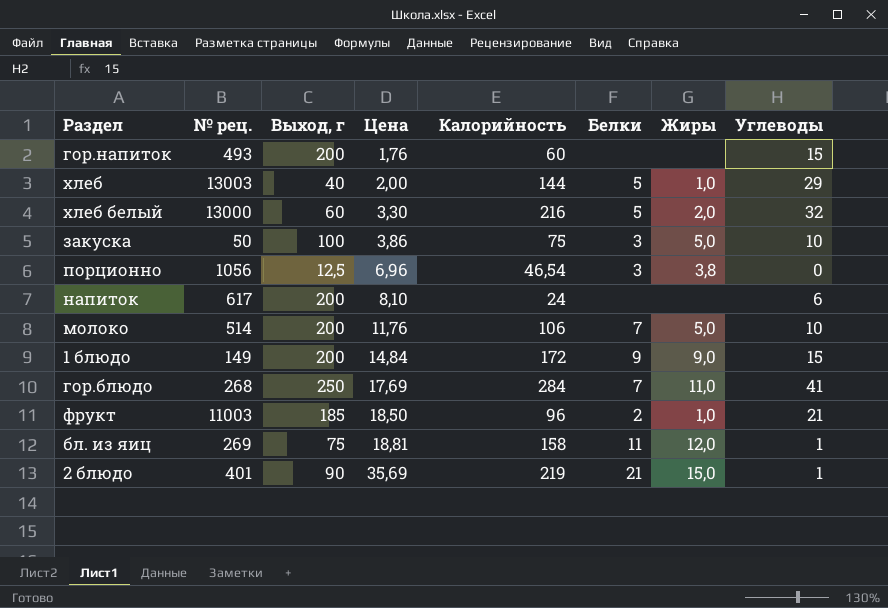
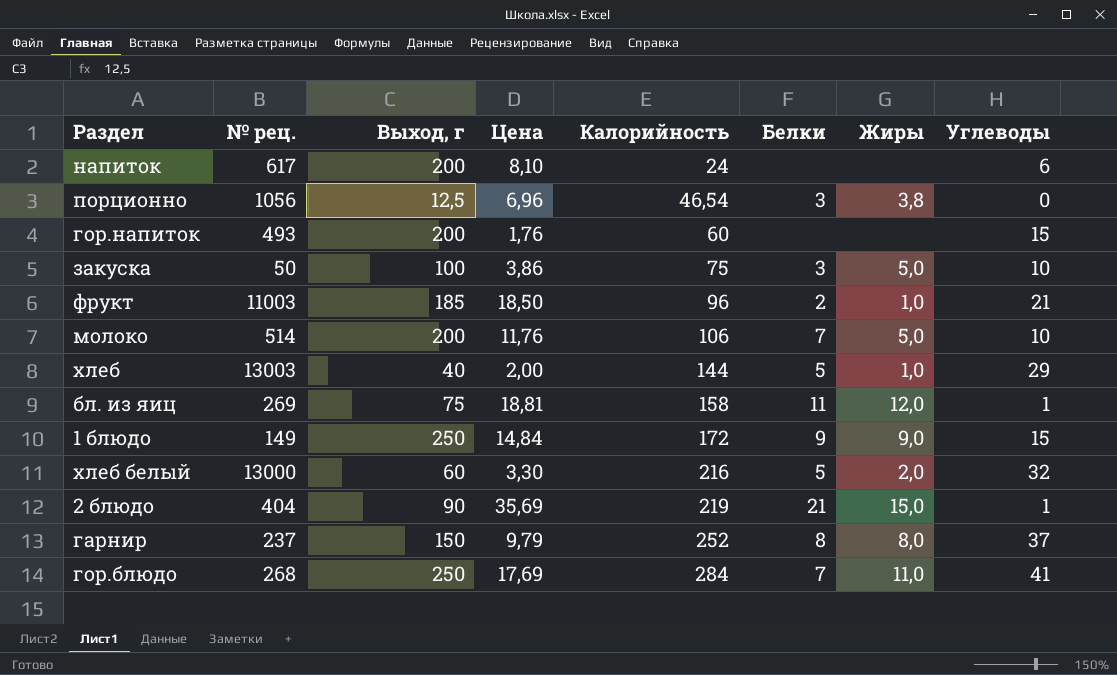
row order: Цена ascending -> Калорийность ascending
1 блюдо | Выход, г: 200 -> 250
2 блюдо | № рец.: 401 -> 404
row гарнир: none -> 237 | 150 | 9,79 | 252 | 8 | 8,0 | 37

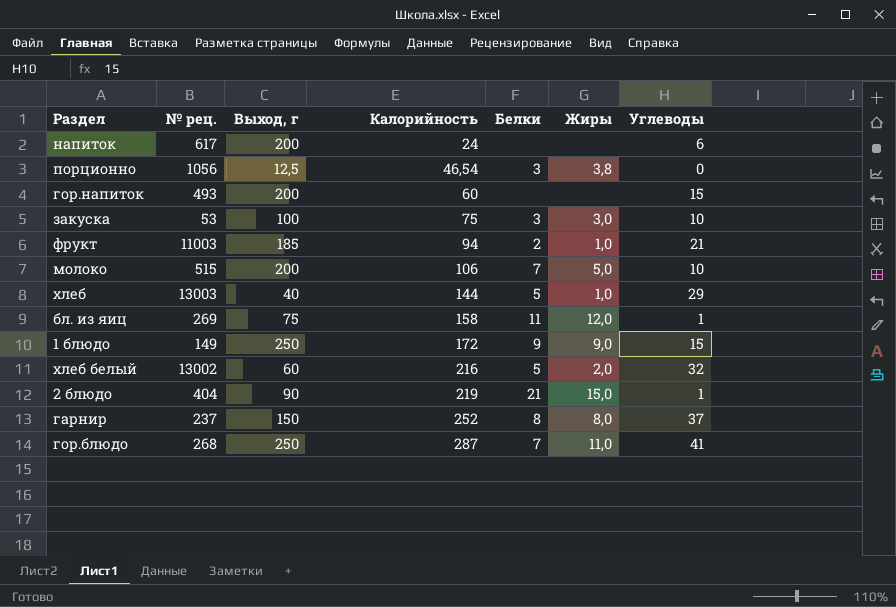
column Цена | position: 4 -> none
закуска | № рец.: 50 -> 53
закуска | Жиры: 5,0 -> 3,0
фрукт | Калорийность: 96 -> 94
молоко | № рец.: 514 -> 515
хлеб белый | № рец.: 13000 -> 13002
гор.блюдо | Калорийность: 284 -> 287

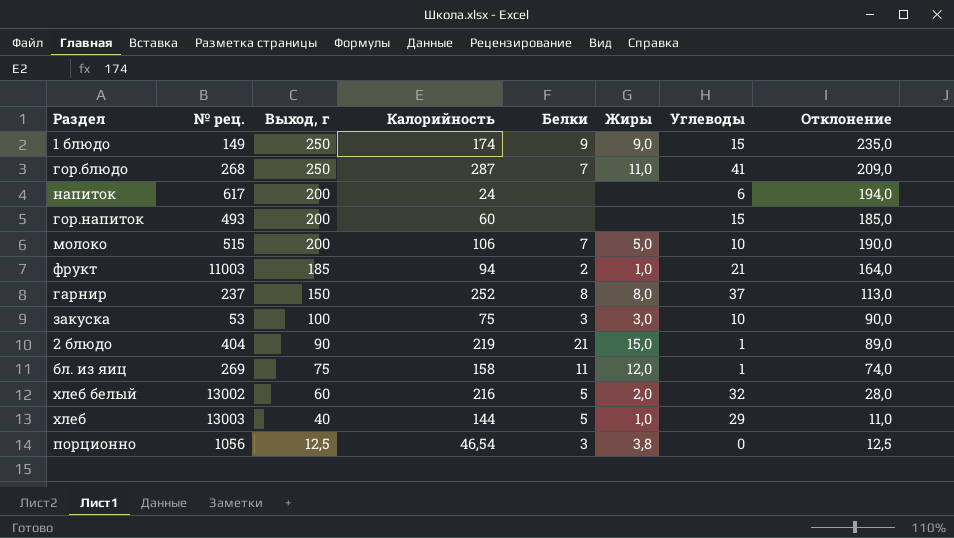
row order: Калорийность ascending -> Выход, г descending
column Отклонение | formula: none -> [Выход, г] - [Углеводы]
1 блюдо | Калорийность: 172 -> 174

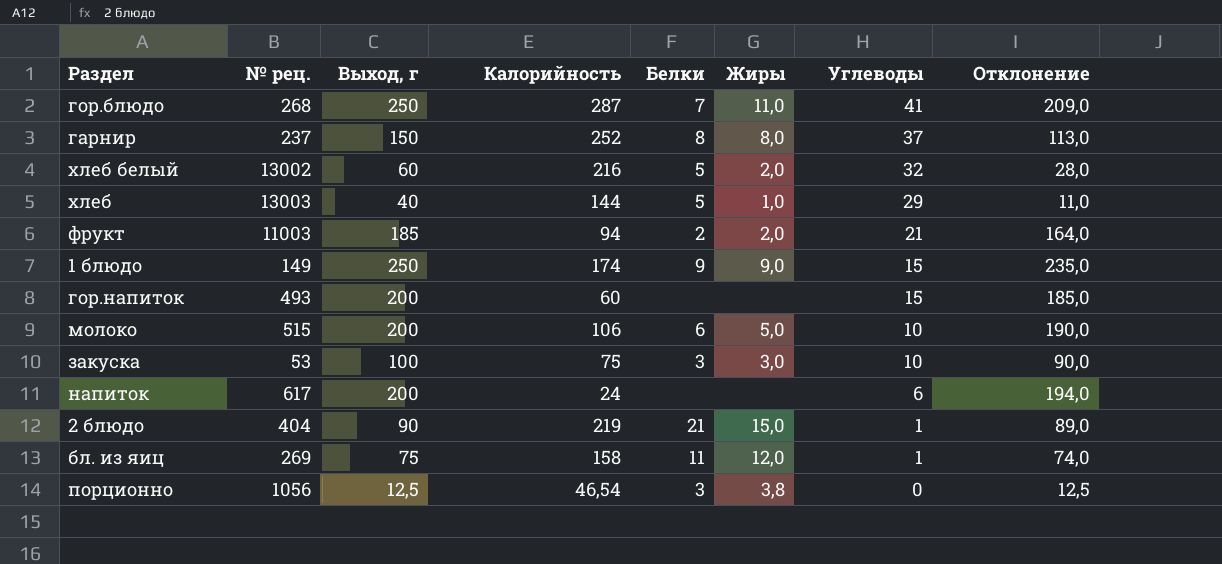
row order: Выход, г descending -> Углеводы descending
фрукт | Жиры: 1,0 -> 2,0
молоко | Белки: 7 -> 6

